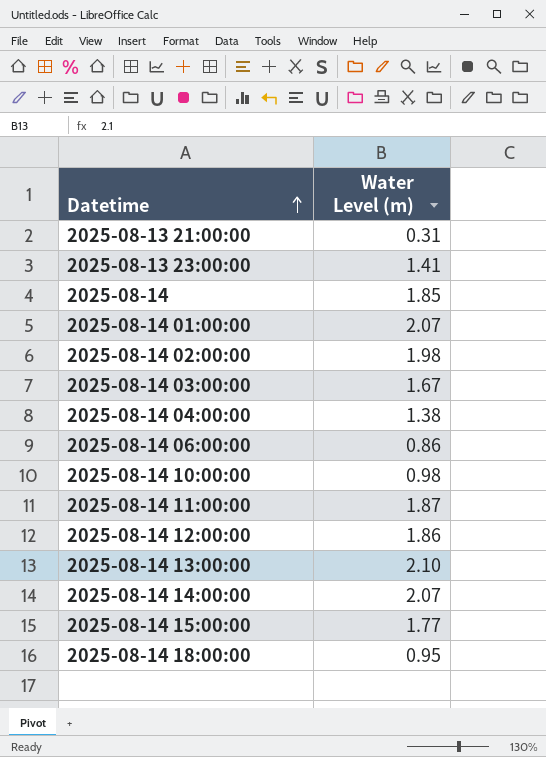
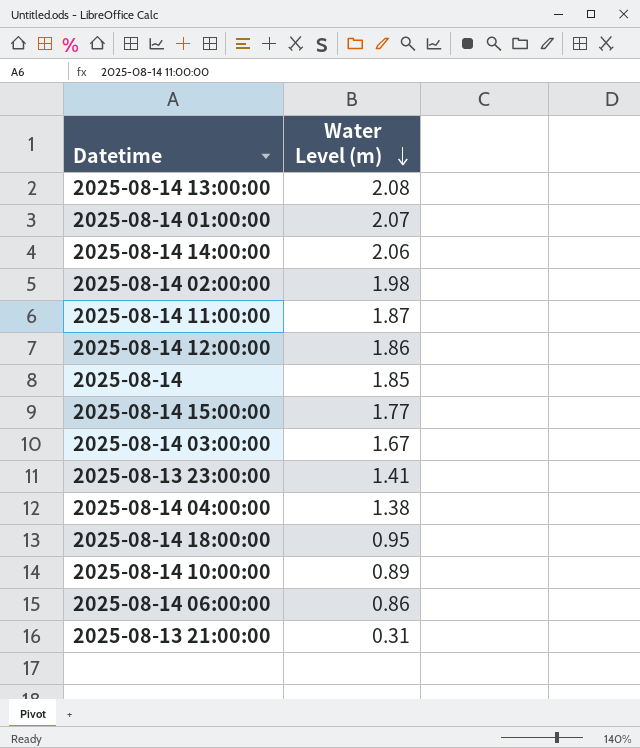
row order: Datetime ascending -> Water Level (m) descending
2025-08-14 13:00:00 | Water Level (m): 2.10 -> 2.08
2025-08-14 14:00:00 | Water Level (m): 2.07 -> 2.06
2025-08-14 10:00:00 | Water Level (m): 0.98 -> 0.89

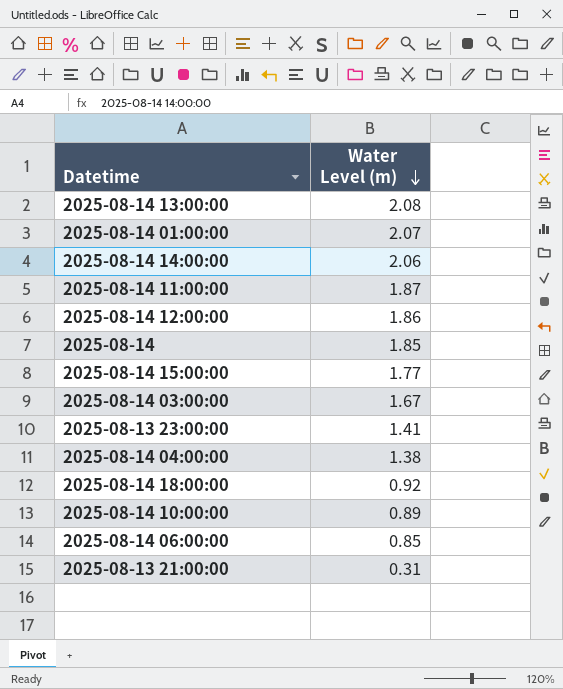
row 2025-08-14 02:00:00: 1.98 -> none
2025-08-14 18:00:00 | Water Level (m): 0.95 -> 0.92
2025-08-14 06:00:00 | Water Level (m): 0.86 -> 0.85

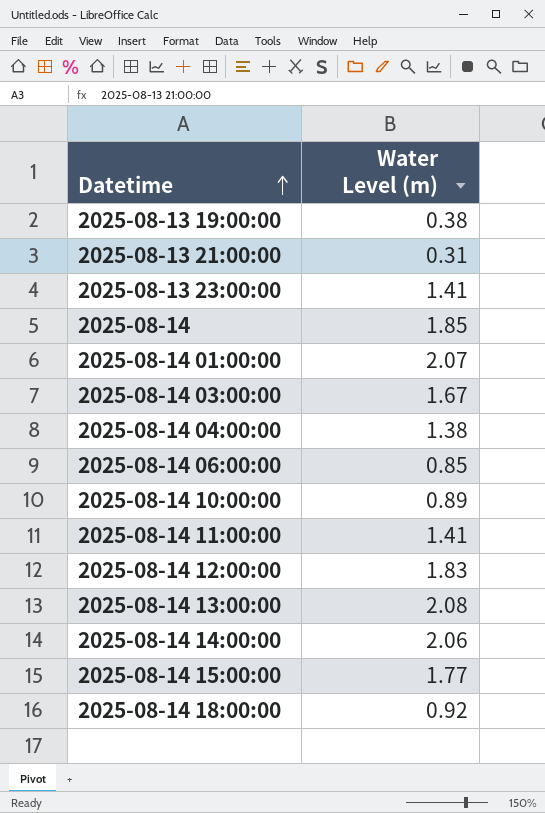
row order: Water Level (m) descending -> Datetime ascending
row 2025-08-13 19:00:00: none -> 0.38
2025-08-14 11:00:00 | Water Level (m): 1.87 -> 1.41
2025-08-14 12:00:00 | Water Level (m): 1.86 -> 1.83

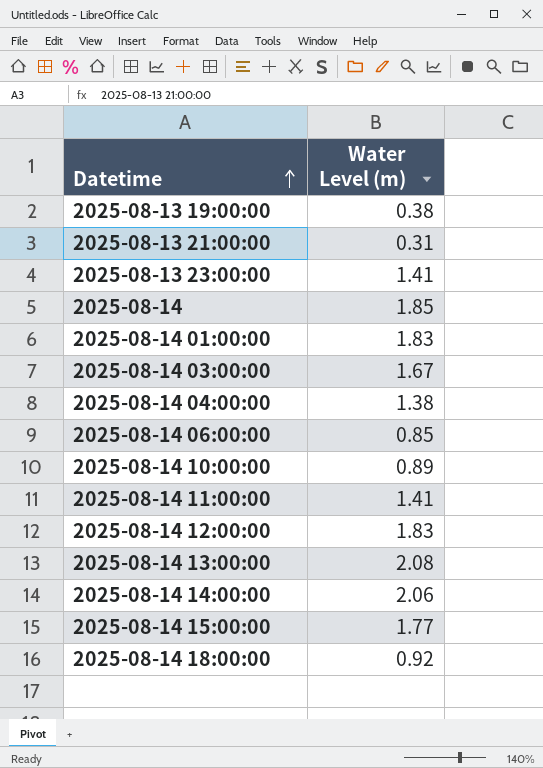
2025-08-14 01:00:00 | Water Level (m): 2.07 -> 1.83

